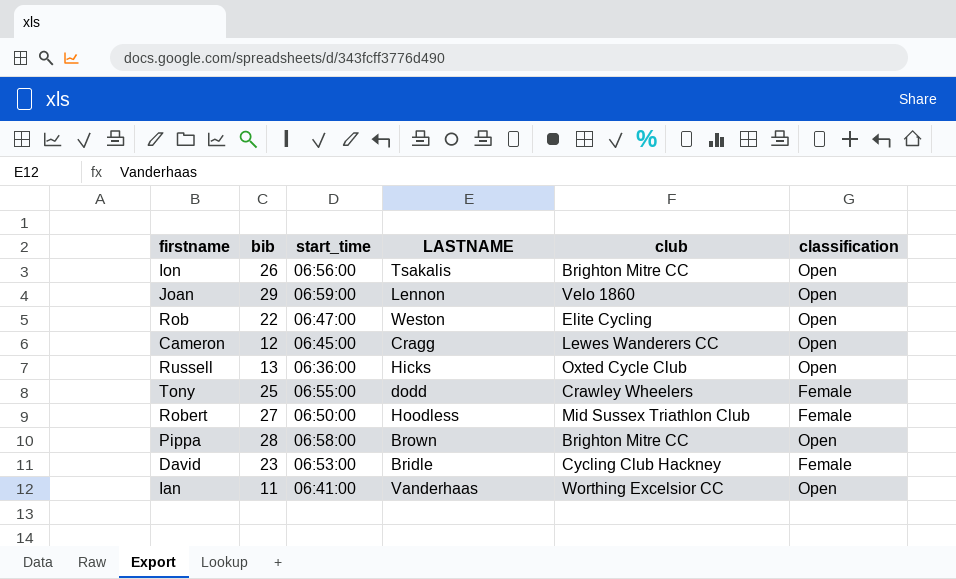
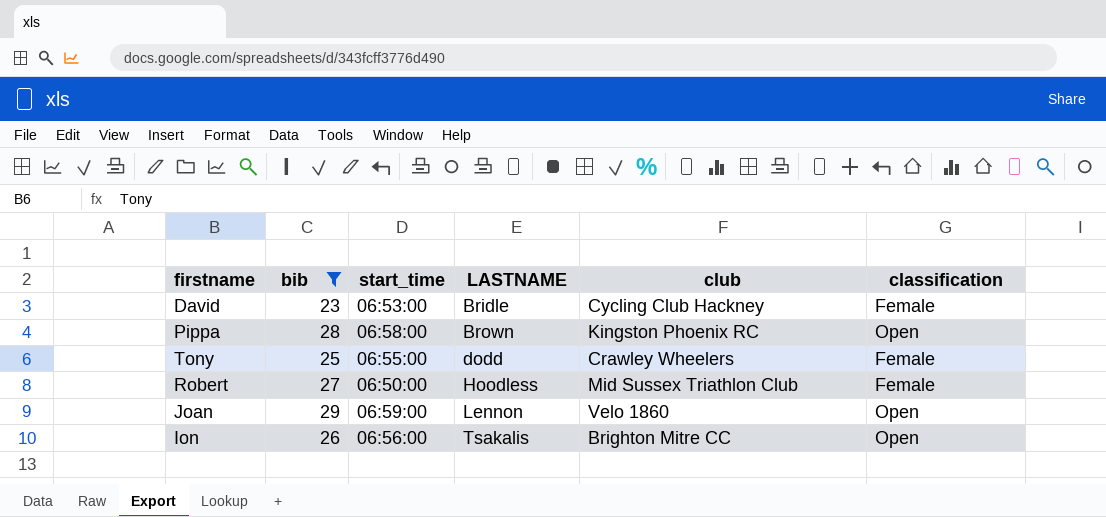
filter: none -> bib >= 23
row order: none -> LASTNAME ascending
Pippa | club: Brighton Mitre CC -> Kingston Phoenix RC

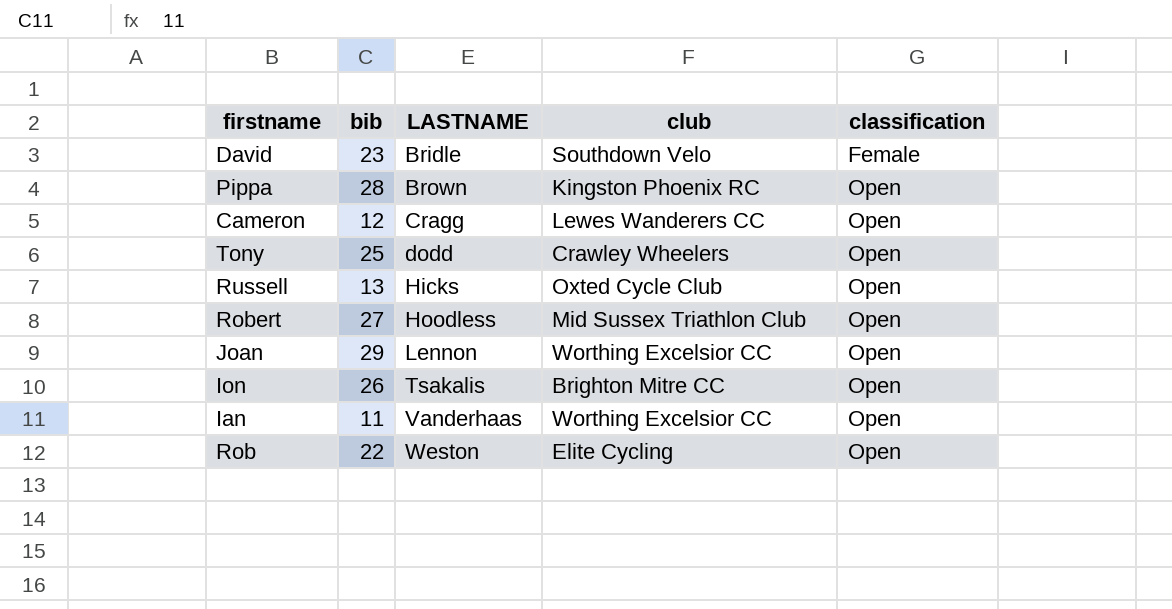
filter: bib >= 23 -> none
column start_time | position: 3 -> none
David | club: Cycling Club Hackney -> Southdown Velo
Tony | classification: Female -> Open
Robert | classification: Female -> Open
Joan | club: Velo 1860 -> Worthing Excelsior CC

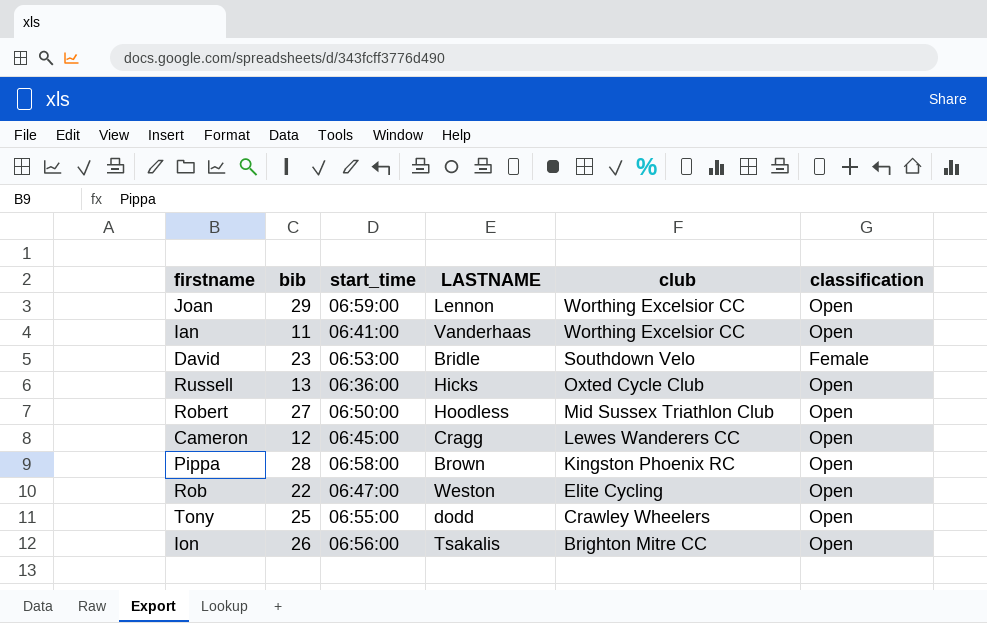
row order: LASTNAME ascending -> club descending
column start_time | position: none -> 3

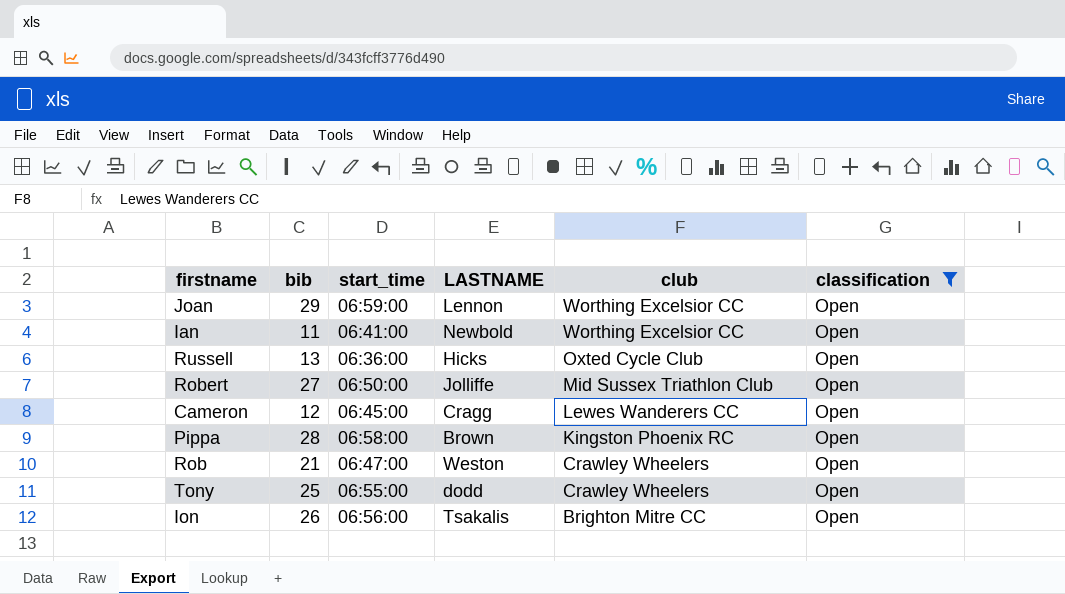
filter: none -> classification = Open
Ian | LASTNAME: Vanderhaas -> Newbold
Robert | LASTNAME: Hoodless -> Jolliffe
Rob | bib: 22 -> 21
Rob | club: Elite Cycling -> Crawley Wheelers

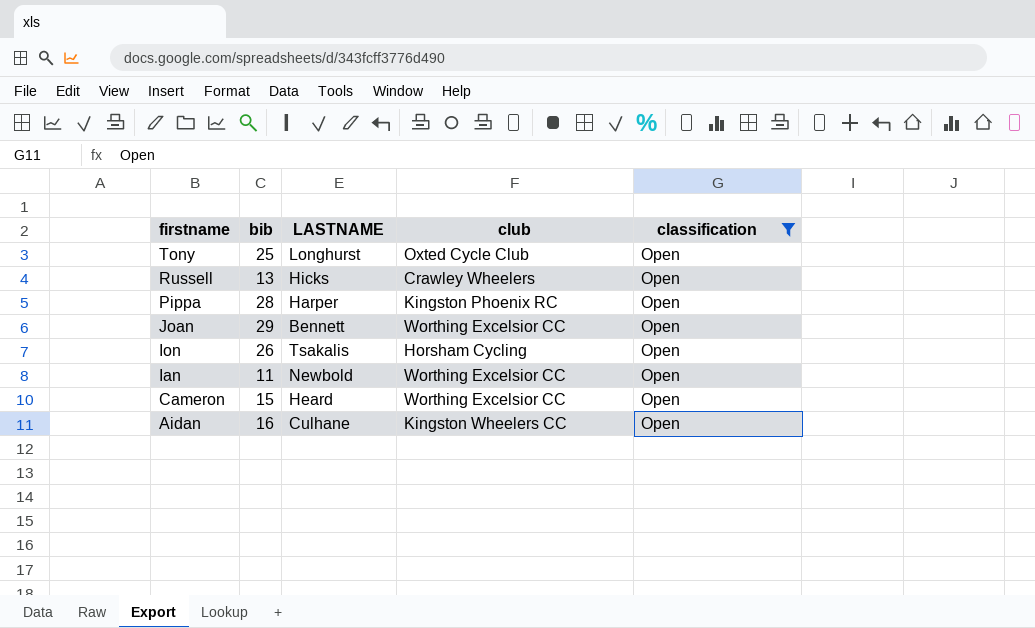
row order: club descending -> firstname descending
column start_time | position: 3 -> none
row Robert: 27 | 06:50:00 | Jolliffe | Mid Sussex Triathlon Club | Open -> none
row Rob: 21 | 06:47:00 | Weston | Crawley Wheelers | Open -> none
Tony | LASTNAME: dodd -> Longhurst
Tony | club: Crawley Wheelers -> Oxted Cycle Club
Russell | club: Oxted Cycle Club -> Crawley Wheelers
Pippa | LASTNAME: Brown -> Harper
Joan | LASTNAME: Lennon -> Bennett
Ion | club: Brighton Mitre CC -> Horsham Cycling
Cameron | bib: 12 -> 15
Cameron | LASTNAME: Cragg -> Heard
Cameron | club: Lewes Wanderers CC -> Worthing Excelsior CC
row Aidan: none -> 16 | Culhane | Kingston Wheelers CC | Open

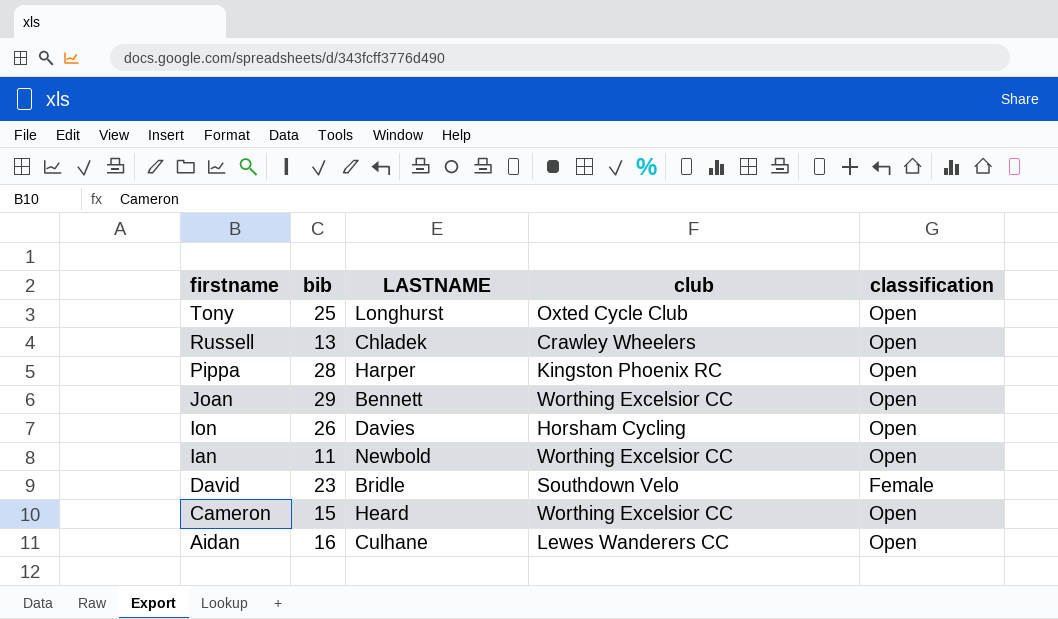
filter: classification = Open -> none
Russell | LASTNAME: Hicks -> Chladek
Ion | LASTNAME: Tsakalis -> Davies
Aidan | club: Kingston Wheelers CC -> Lewes Wanderers CC

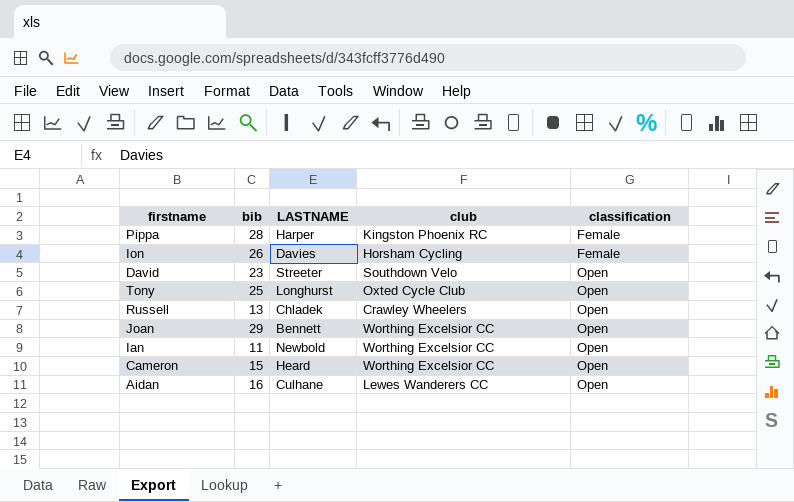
row order: firstname descending -> classification ascending
Pippa | classification: Open -> Female
Ion | classification: Open -> Female
David | LASTNAME: Bridle -> Streeter
David | classification: Female -> Open

